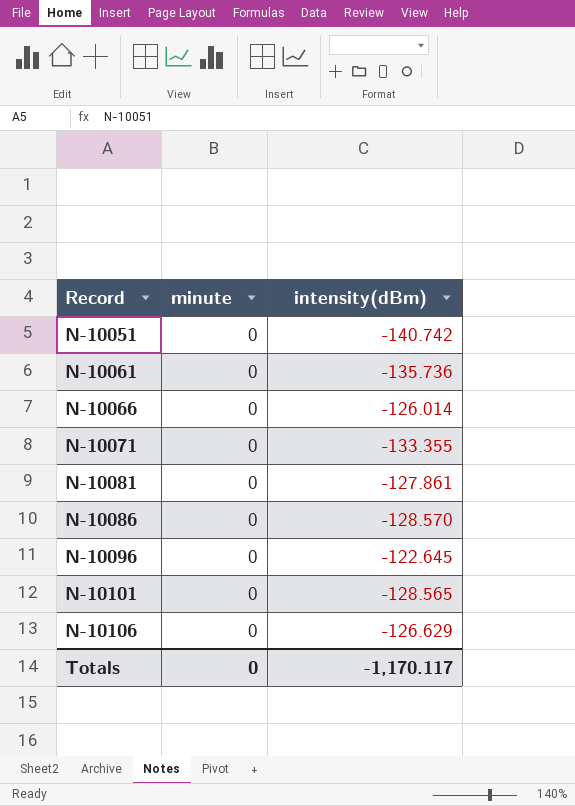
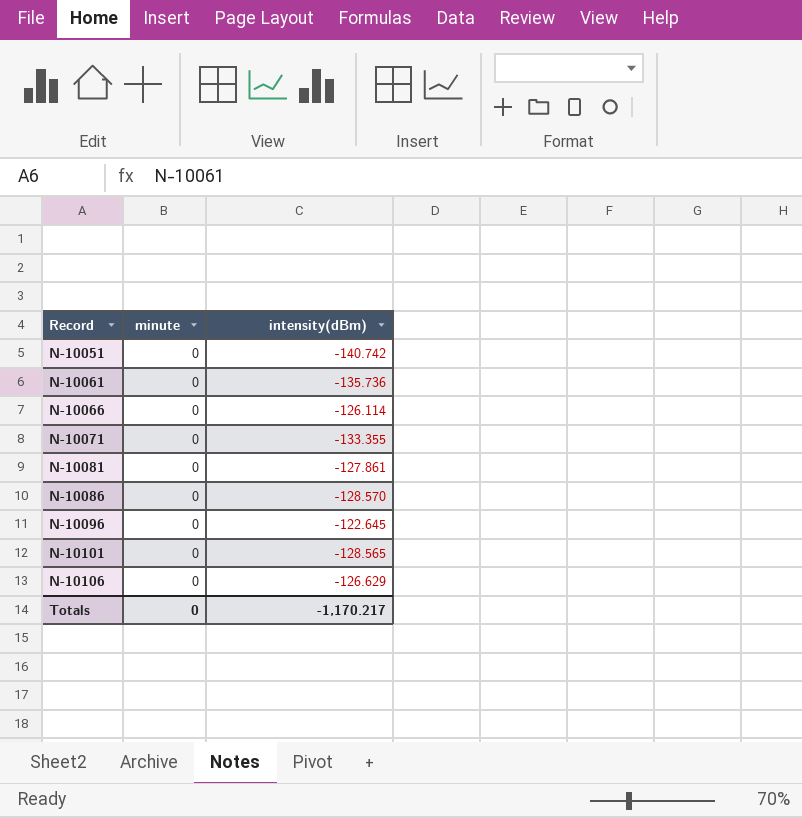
N-10066 | intensity(dBm): -126.014 -> -126.114
Totals | intensity(dBm): -1,170.117 -> -1,170.217

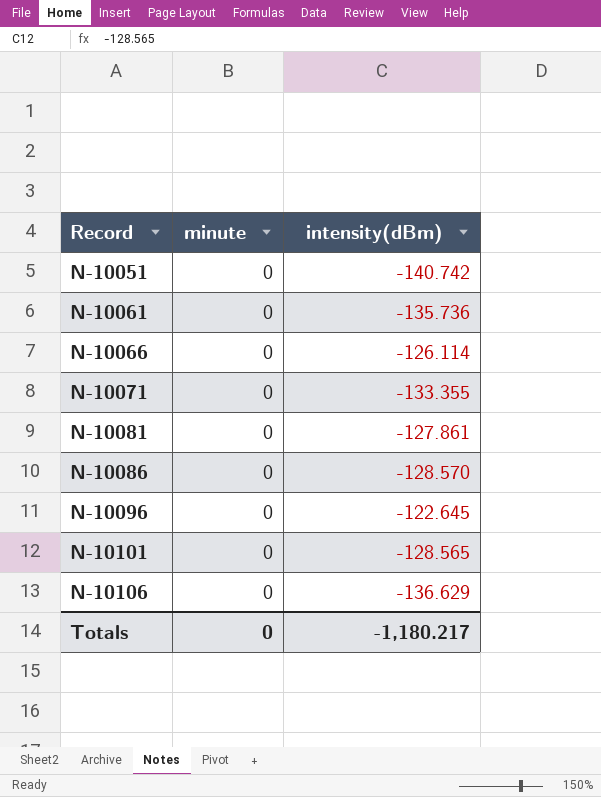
N-10106 | intensity(dBm): -126.629 -> -136.629
Totals | intensity(dBm): -1,170.217 -> -1,180.217

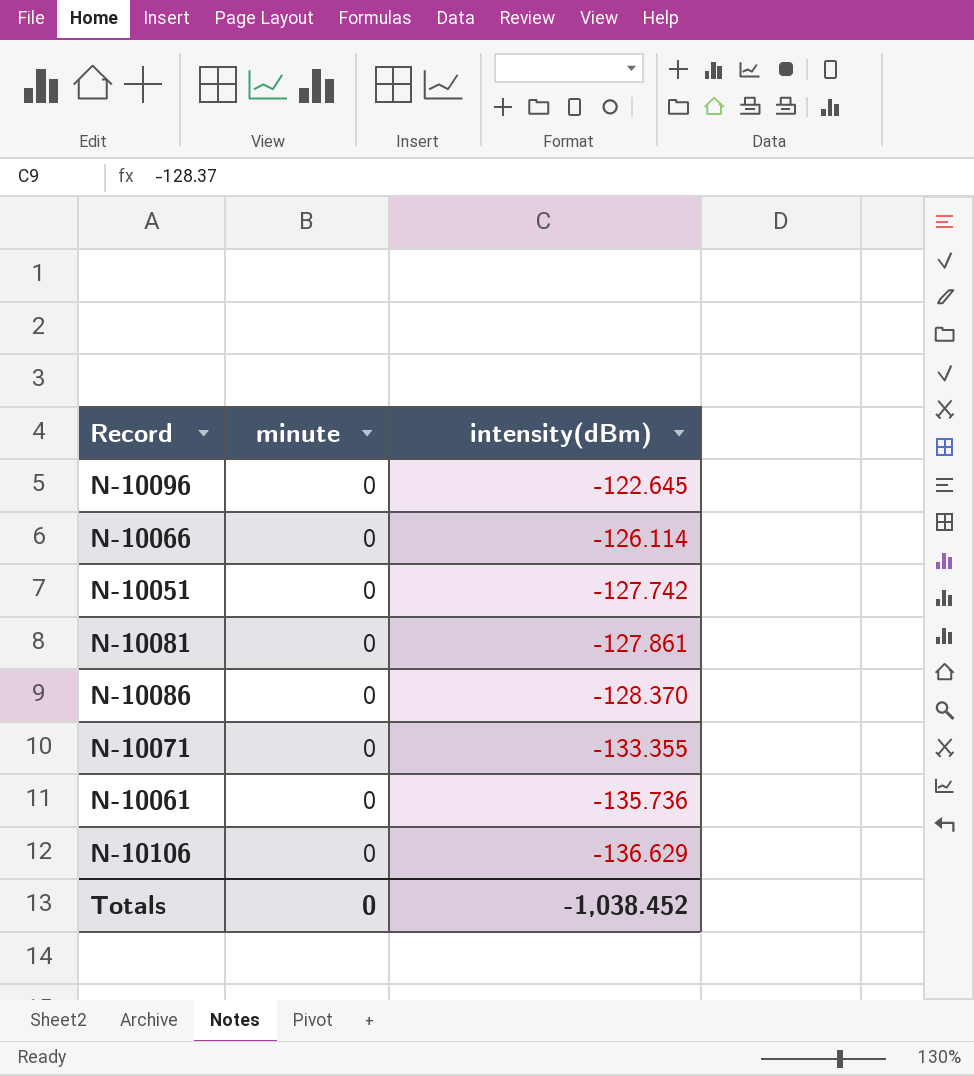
row order: Record ascending -> intensity(dBm) descending
row N-10101: 0 | -128.565 -> none
N-10051 | intensity(dBm): -140.742 -> -127.742
N-10086 | intensity(dBm): -128.570 -> -128.370
Totals | intensity(dBm): -1,180.217 -> -1,038.452

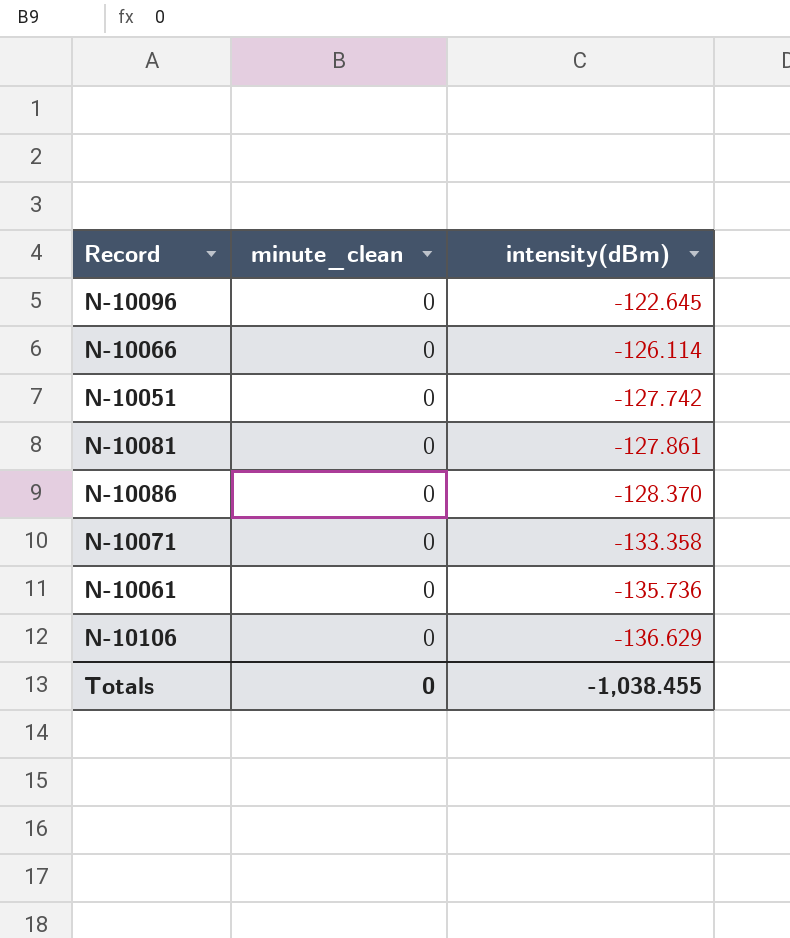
column name: minute -> minute_clean
N-10071 | intensity(dBm): -133.355 -> -133.358
Totals | intensity(dBm): -1,038.452 -> -1,038.455

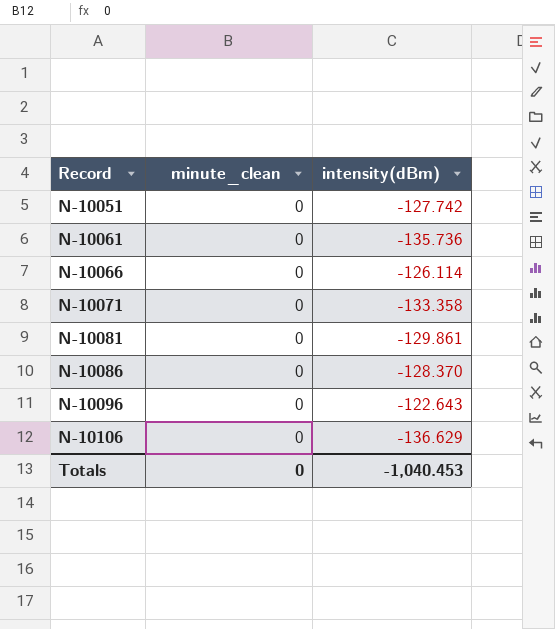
row order: intensity(dBm) descending -> Record ascending
N-10081 | intensity(dBm): -127.861 -> -129.861
N-10096 | intensity(dBm): -122.645 -> -122.643
Totals | intensity(dBm): -1,038.455 -> -1,040.453

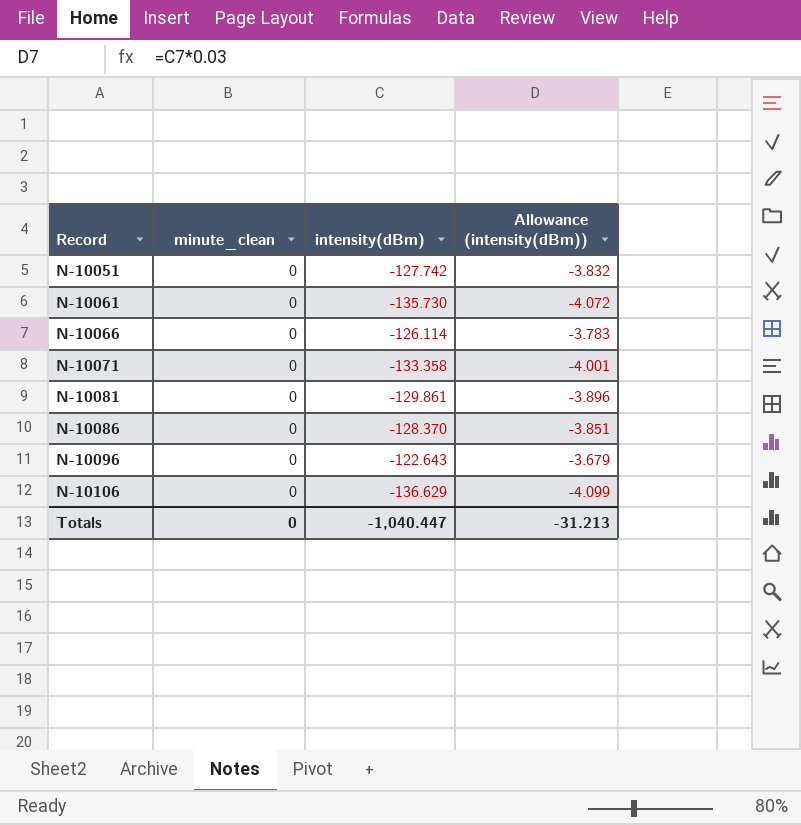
column Allowance (intensity(dBm)) | formula: none -> [intensity(dBm)] * 0.03
N-10061 | intensity(dBm): -135.736 -> -135.730
Totals | intensity(dBm): -1,040.453 -> -1,040.447

